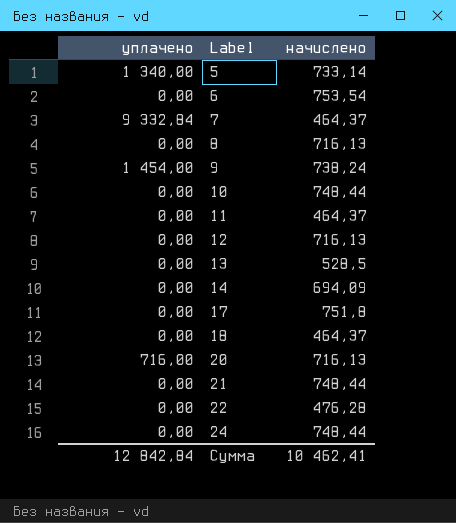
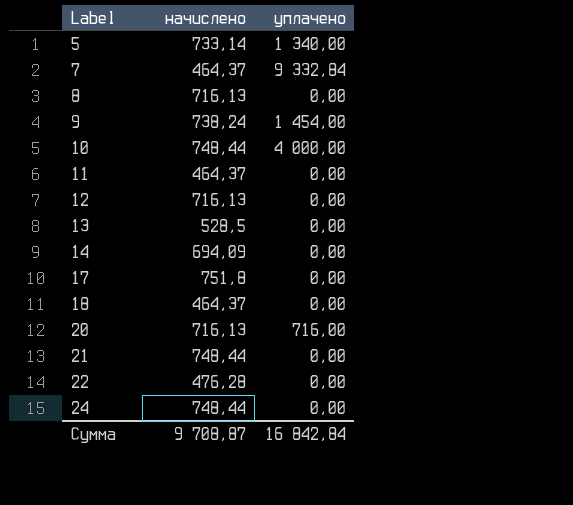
column уплачено | position: 1 -> 3
row 6: 0,00 | 753,54 -> none
10 | уплачено: 0,00 -> 4 000,00
Сумма | начислено: 10 462,41 -> 9 708,87
Сумма | уплачено: 12 842,84 -> 16 842,84

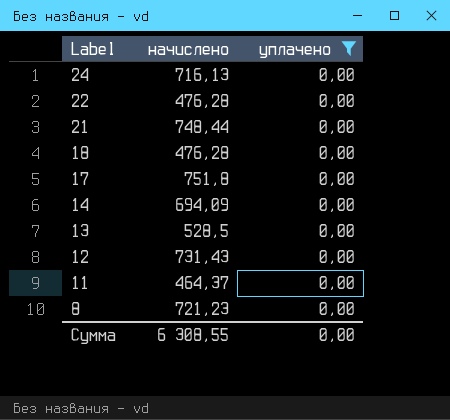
filter: none -> уплачено = 0,00
row order: Label ascending -> Label descending
24 | начислено: 748,44 -> 716,13
18 | начислено: 464,37 -> 476,28
12 | начислено: 716,13 -> 731,43
8 | начислено: 716,13 -> 721,23
Сумма | начислено: 9 708,87 -> 6 308,55
Сумма | уплачено: 16 842,84 -> 0,00

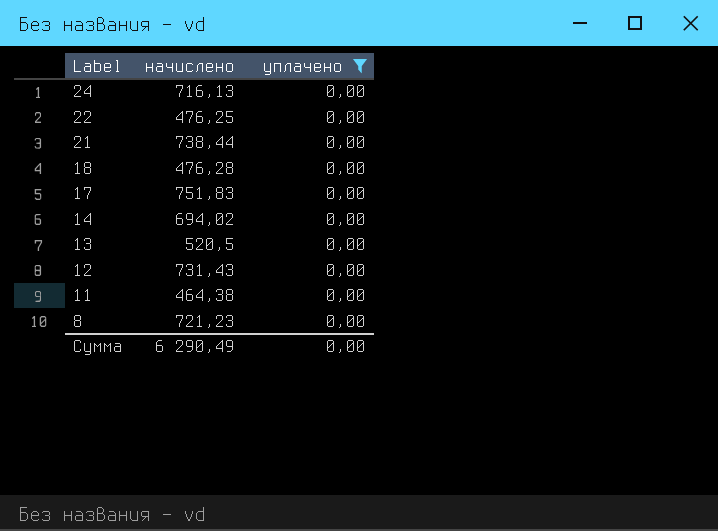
22 | начислено: 476,28 -> 476,25
21 | начислено: 748,44 -> 738,44
17 | начислено: 751,8 -> 751,83
14 | начислено: 694,09 -> 694,02
13 | начислено: 528,5 -> 520,5
11 | начислено: 464,37 -> 464,38
Сумма | начислено: 6 308,55 -> 6 290,49

